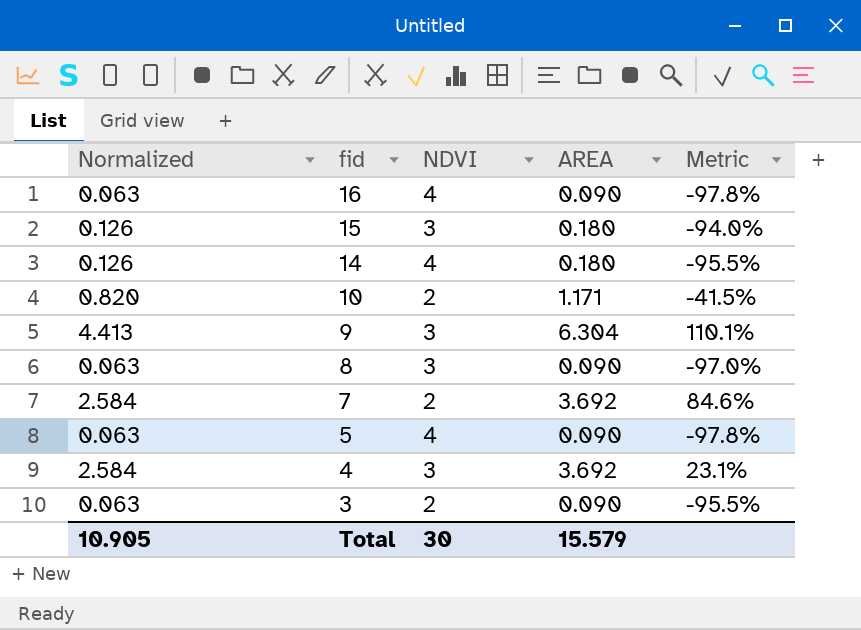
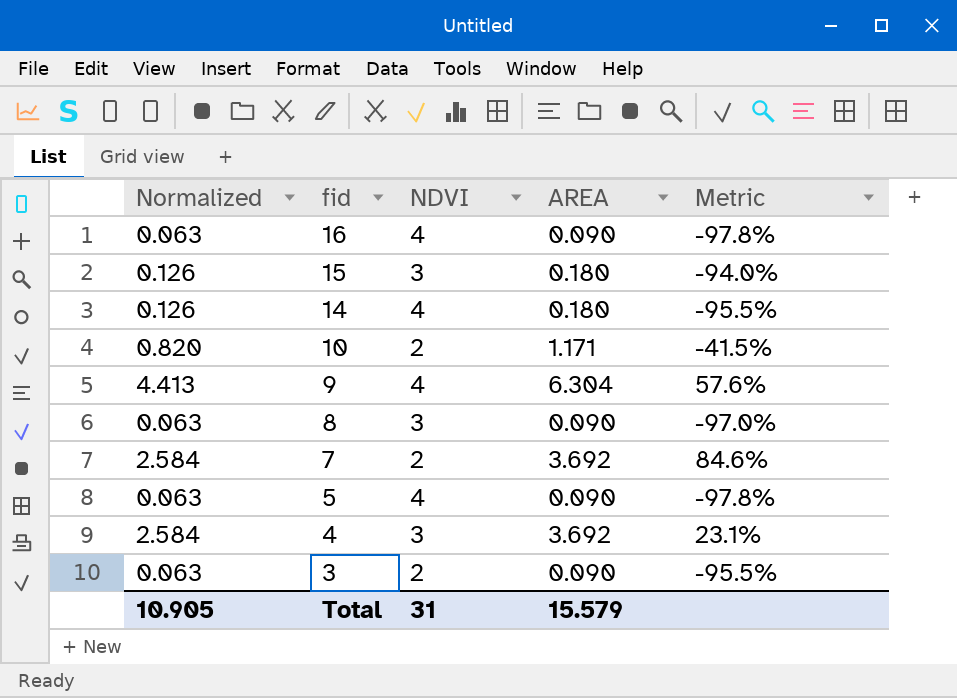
9 | NDVI: 3 -> 4
9 | Metric: 110.1% -> 57.6%
Total | NDVI: 30 -> 31

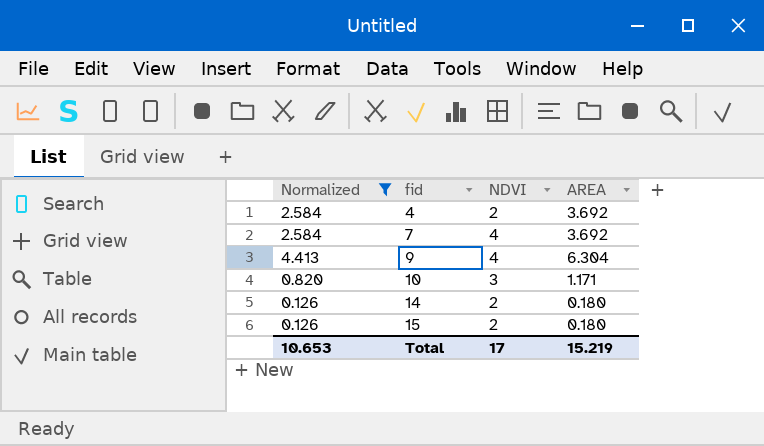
filter: none -> Normalized != 0.063
row order: fid descending -> fid ascending
column Metric | formula: ([AREA] - [NDVI]) / [NDVI] -> none
4 | NDVI: 3 -> 2
7 | NDVI: 2 -> 4
10 | NDVI: 2 -> 3
14 | NDVI: 4 -> 2
15 | NDVI: 3 -> 2
Total | Normalized: 10.905 -> 10.653
Total | NDVI: 31 -> 17
Total | AREA: 15.579 -> 15.219

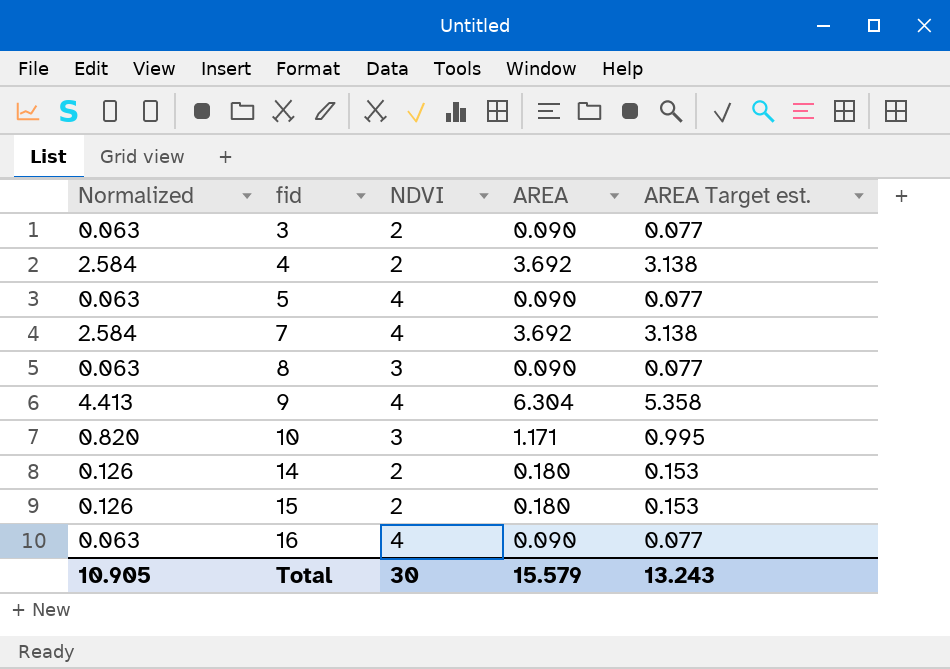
filter: Normalized != 0.063 -> none
column AREA Target est. | formula: none -> [AREA] * 0.85
Total | Normalized: 10.653 -> 10.905
Total | NDVI: 17 -> 30
Total | AREA: 15.219 -> 15.579

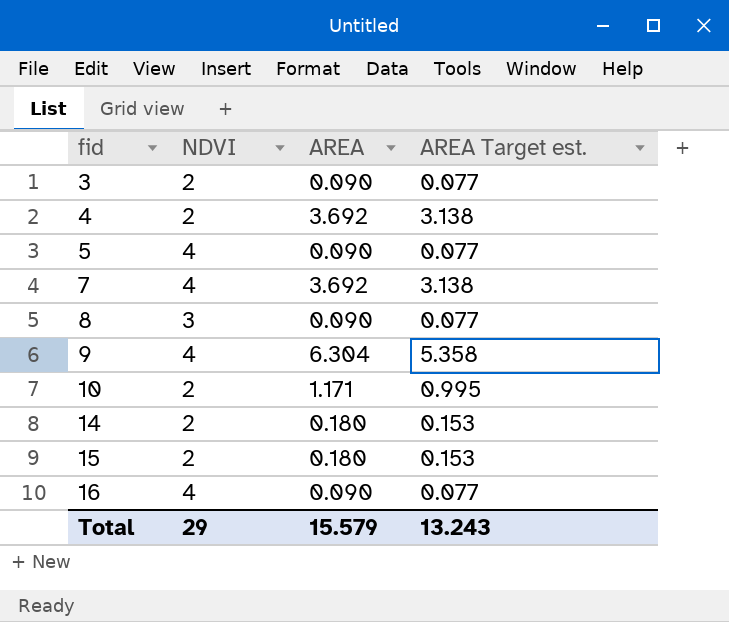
column Normalized | formula: [AREA] * 0.7 -> none
10 | NDVI: 3 -> 2
Total | NDVI: 30 -> 29

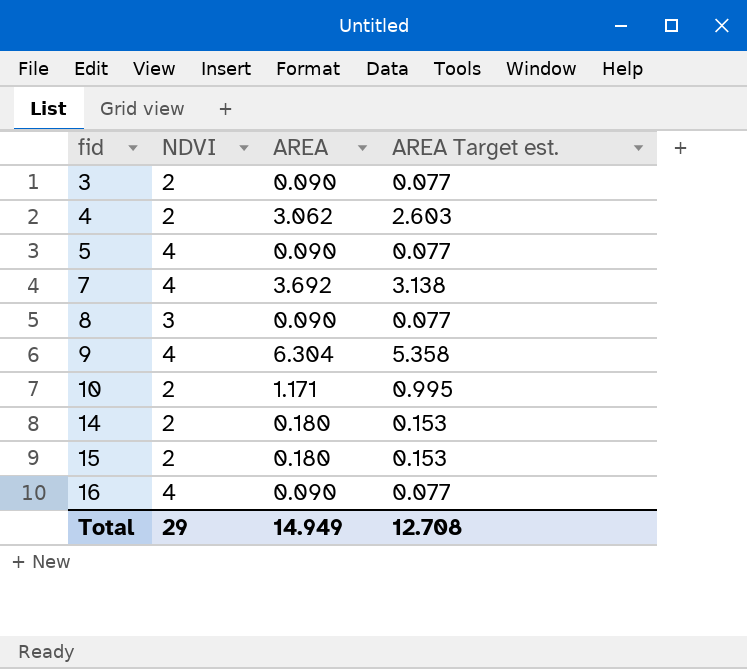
4 | AREA: 3.692 -> 3.062
4 | AREA Target est.: 3.138 -> 2.603
Total | AREA: 15.579 -> 14.949
Total | AREA Target est.: 13.243 -> 12.708

